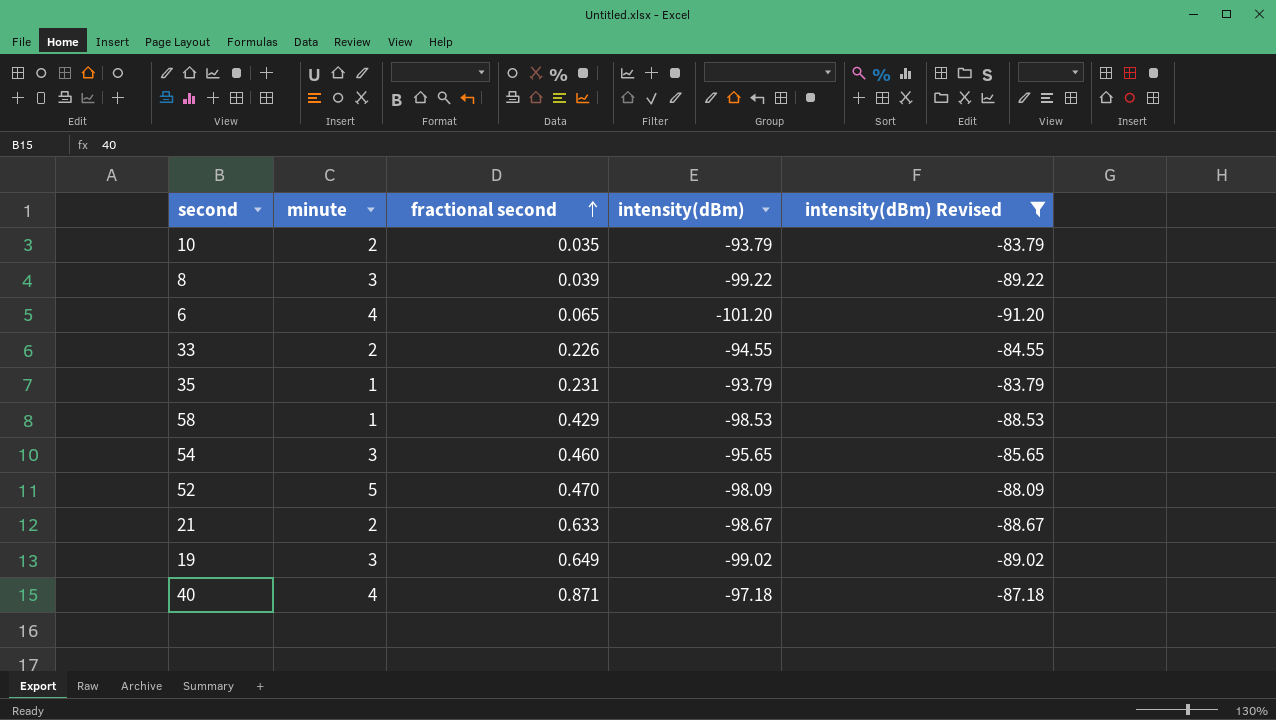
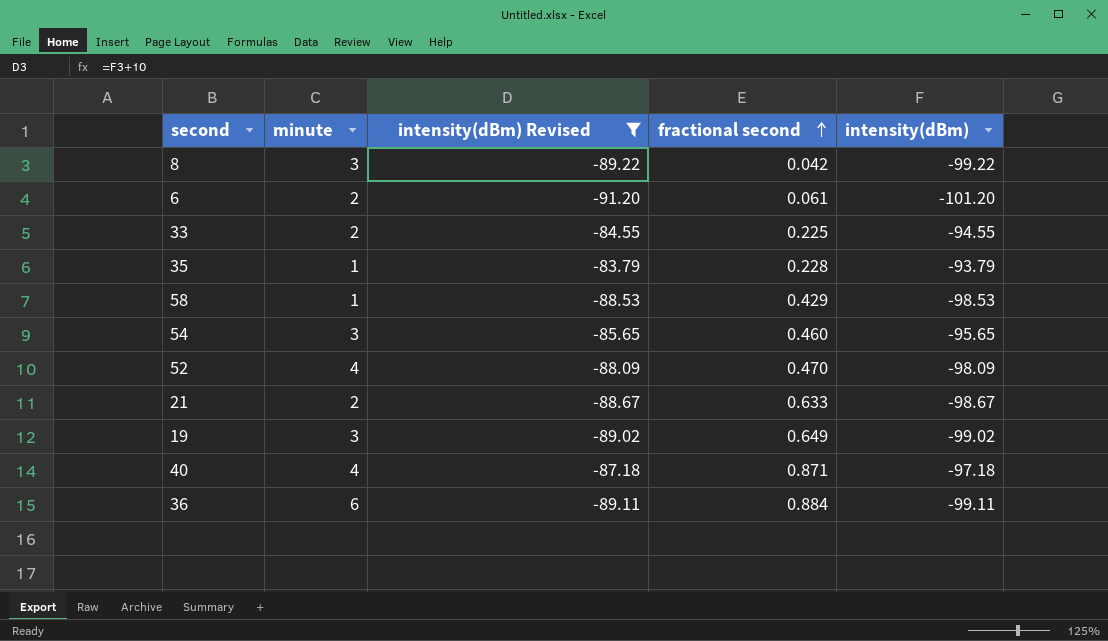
column intensity(dBm) Revised | position: 5 -> 3
row 10: 2 | 0.035 | -93.79 | -83.79 -> none
8 | fractional second: 0.039 -> 0.042
6 | minute: 4 -> 2
6 | fractional second: 0.065 -> 0.061
33 | fractional second: 0.226 -> 0.225
35 | fractional second: 0.231 -> 0.228
52 | minute: 5 -> 4
row 36: none -> 6 | -89.11 | 0.884 | -99.11

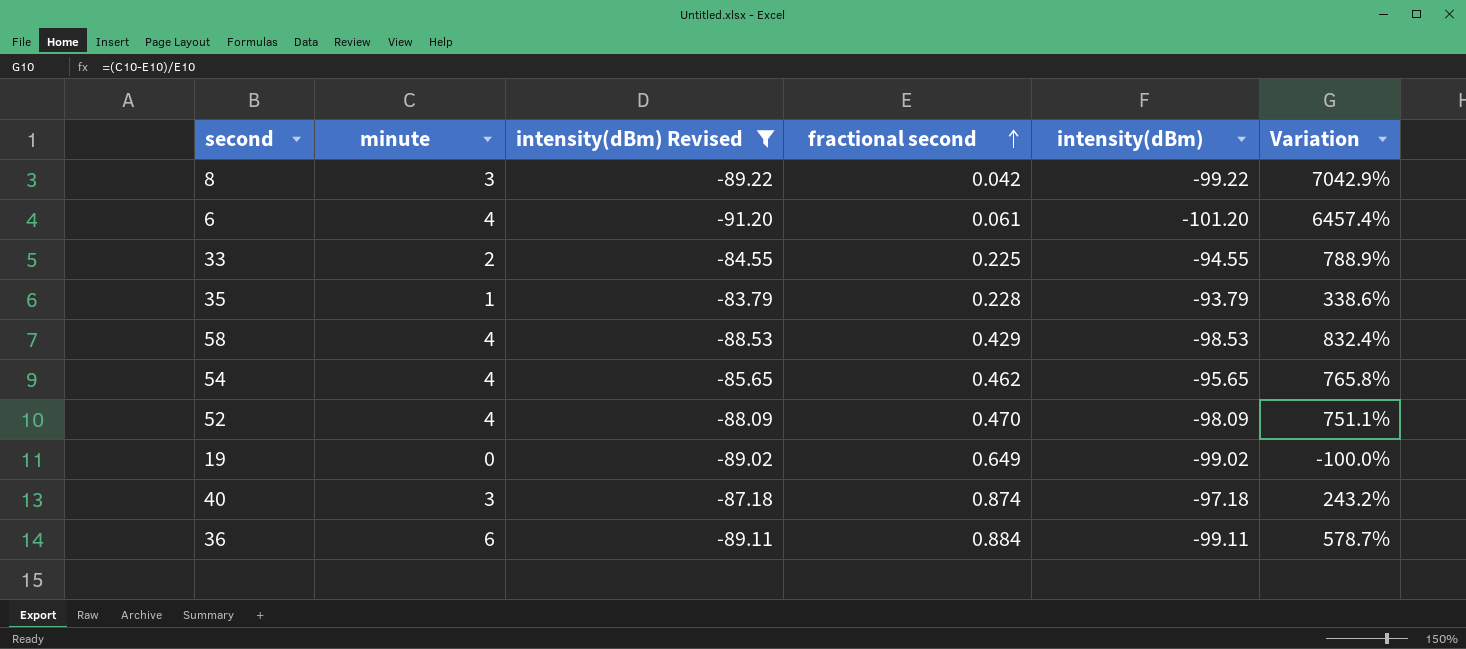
column Variation | formula: none -> ([minute] - [fractional second]) / [fractional second]
row 21: 2 | -88.67 | 0.633 | -98.67 -> none
6 | minute: 2 -> 4
58 | minute: 1 -> 4
54 | minute: 3 -> 4
54 | fractional second: 0.460 -> 0.462
19 | minute: 3 -> 0
40 | minute: 4 -> 3
40 | fractional second: 0.871 -> 0.874

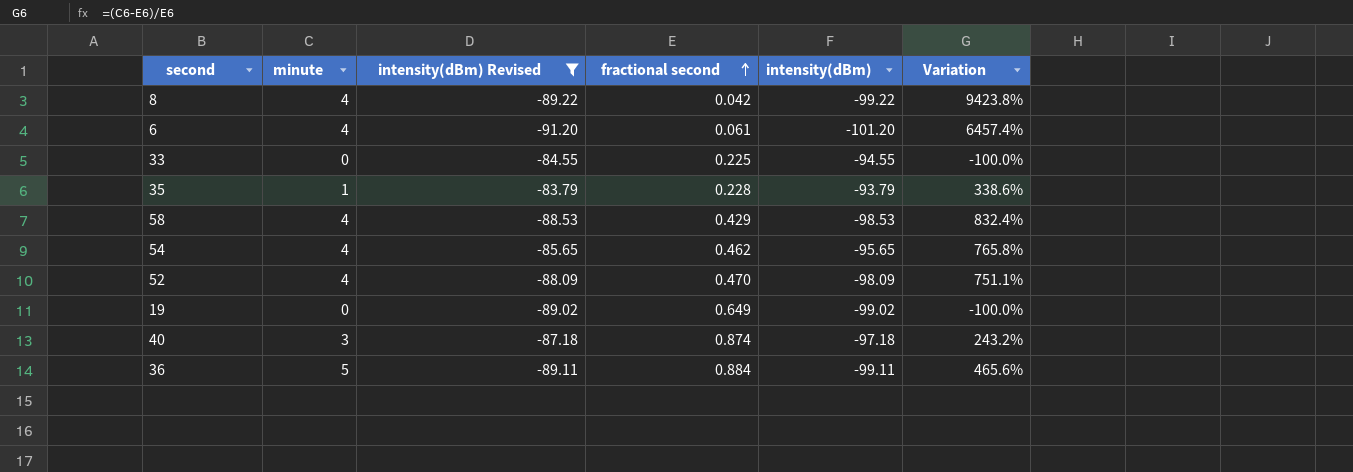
8 | minute: 3 -> 4
8 | Variation: 7042.9% -> 9423.8%
33 | minute: 2 -> 0
33 | Variation: 788.9% -> -100.0%
36 | minute: 6 -> 5
36 | Variation: 578.7% -> 465.6%

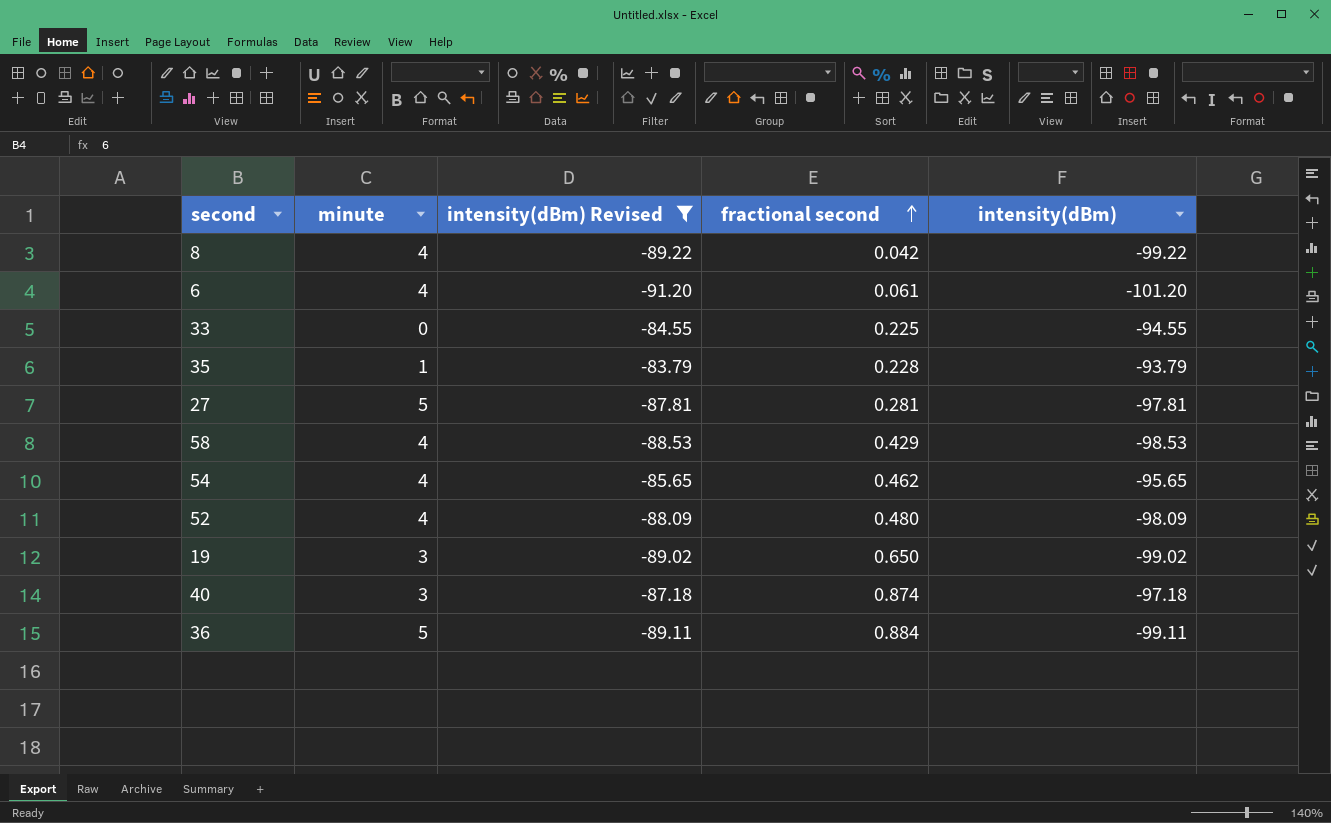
column Variation | formula: ([minute] - [fractional second]) / [fractional second] -> none
row 27: none -> 5 | -87.81 | 0.281 | -97.81
52 | fractional second: 0.470 -> 0.480
19 | minute: 0 -> 3
19 | fractional second: 0.649 -> 0.650

